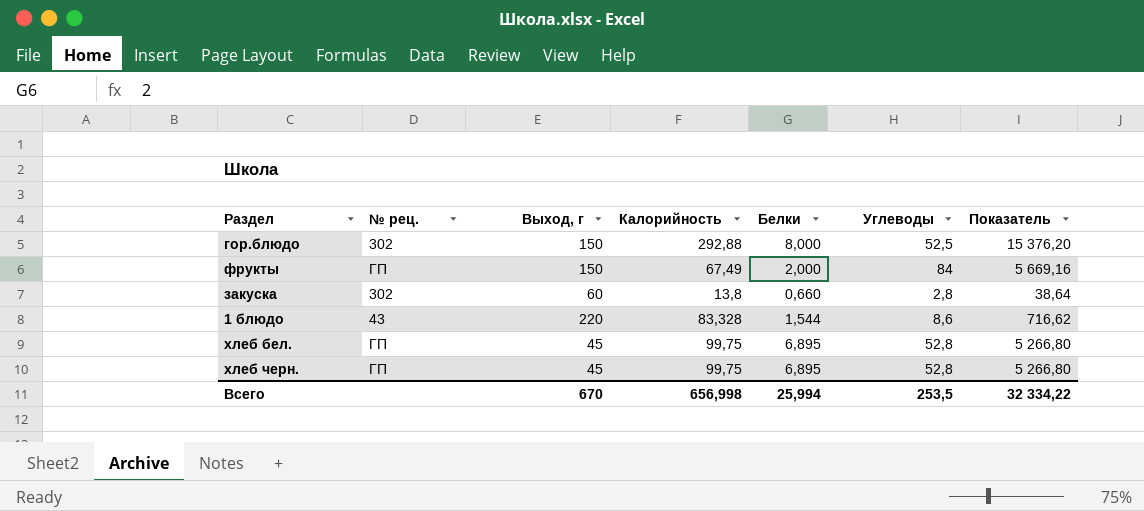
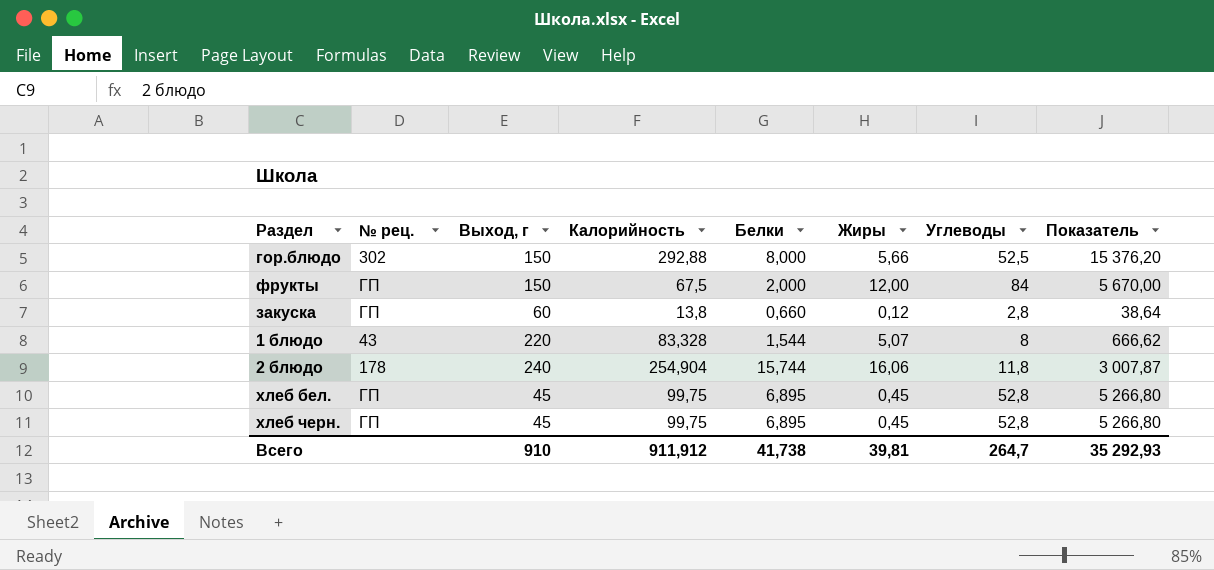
column Жиры | position: none -> 6
фрукты | Калорийность: 67,49 -> 67,5
фрукты | Показатель: 5 669,16 -> 5 670,00
закуска | № рец.: 302 -> ГП
1 блюдо | Углеводы: 8,6 -> 8
1 блюдо | Показатель: 716,62 -> 666,62
row 2 блюдо: none -> 178 | 240 | 254,904 | 15,744 | 16,06 | 11,8 | 3 007,87
Всего | Выход, г: 670 -> 910
Всего | Калорийность: 656,998 -> 911,912
Всего | Белки: 25,994 -> 41,738
Всего | Углеводы: 253,5 -> 264,7
Всего | Показатель: 32 334,22 -> 35 292,93

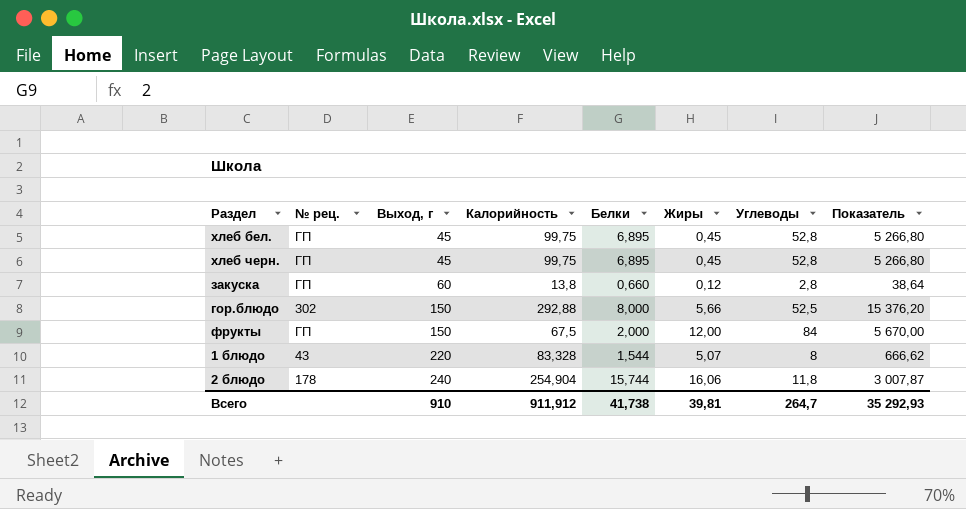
row order: none -> Выход, г ascending

